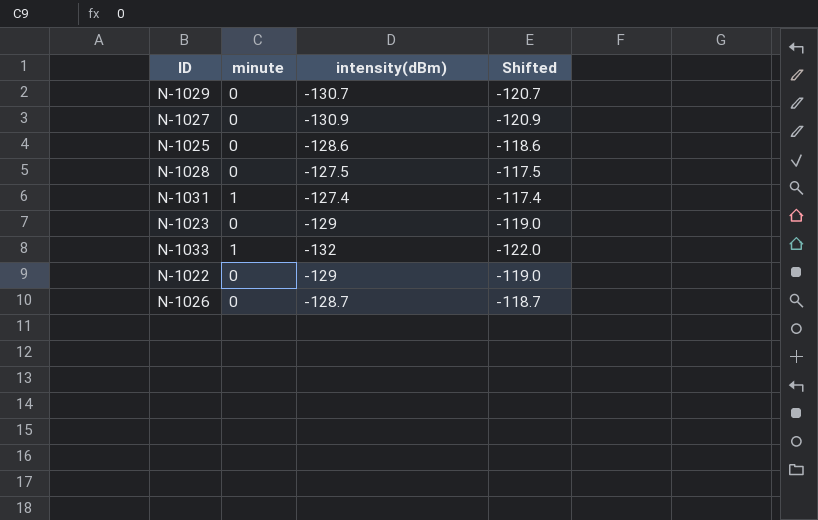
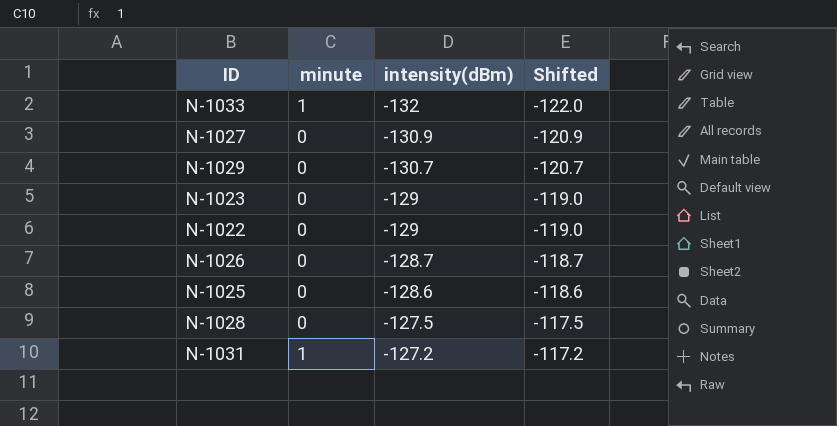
row order: none -> intensity(dBm) ascending
N-1031 | intensity(dBm): -127.4 -> -127.2
N-1031 | Shifted: -117.4 -> -117.2

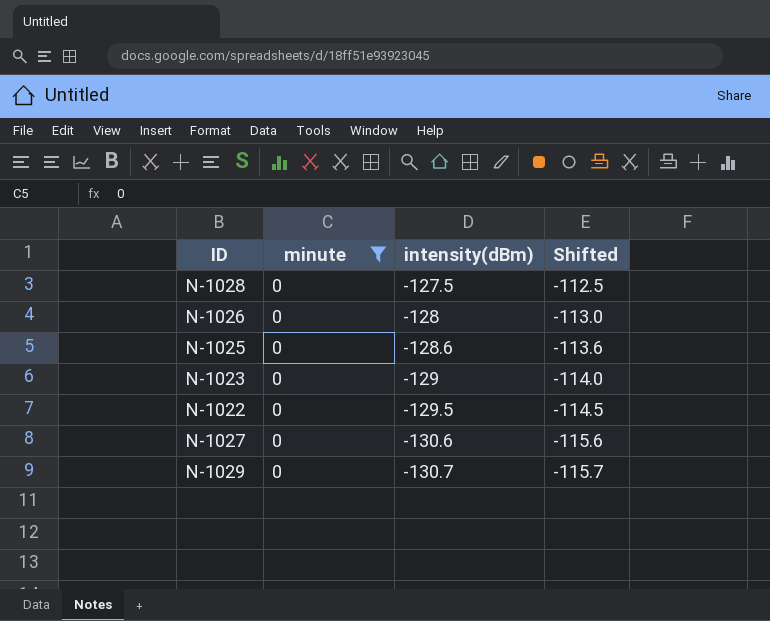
filter: none -> minute = 0
row order: intensity(dBm) ascending -> intensity(dBm) descending
column Shifted | formula: [intensity(dBm)] + 10 -> [intensity(dBm)] + 15
N-1026 | intensity(dBm): -128.7 -> -128
N-1022 | intensity(dBm): -129 -> -129.5
N-1027 | intensity(dBm): -130.9 -> -130.6

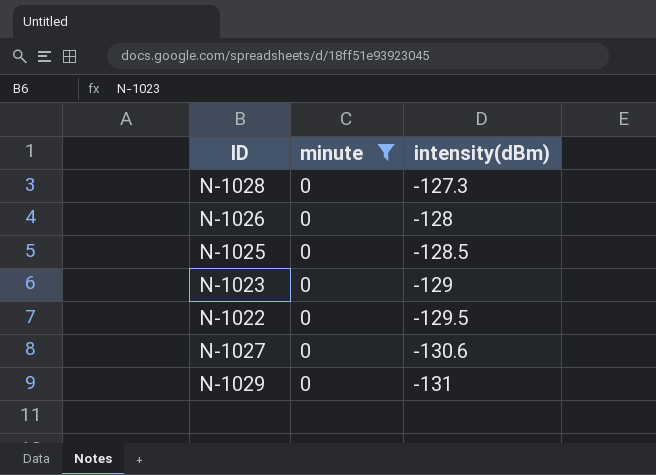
column Shifted | formula: [intensity(dBm)] + 15 -> none
N-1028 | intensity(dBm): -127.5 -> -127.3
N-1025 | intensity(dBm): -128.6 -> -128.5
N-1029 | intensity(dBm): -130.7 -> -131

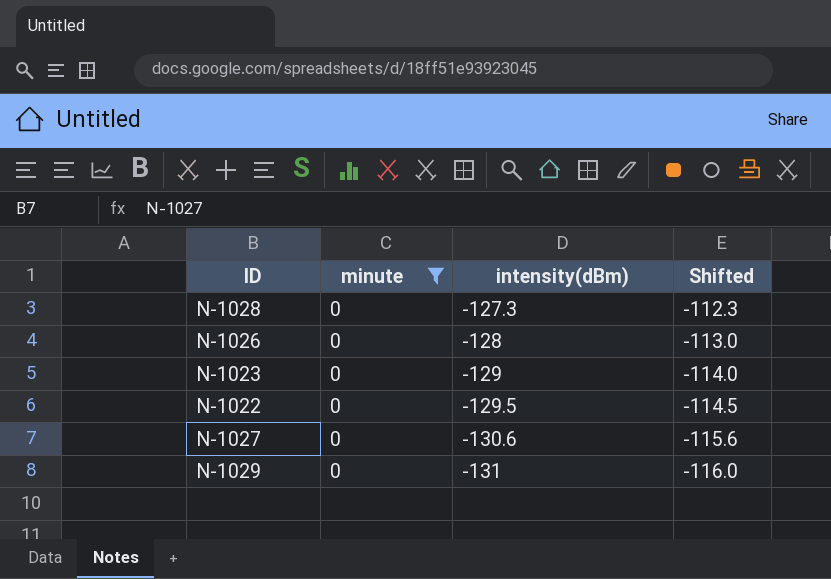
column Shifted | formula: none -> [intensity(dBm)] + 15
row N-1025: 0 | -128.5 -> none

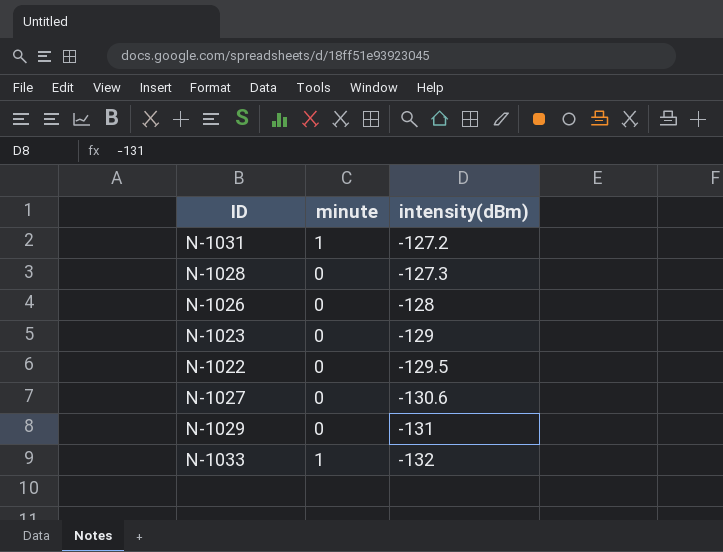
filter: minute = 0 -> none
column Shifted | formula: [intensity(dBm)] + 15 -> none

